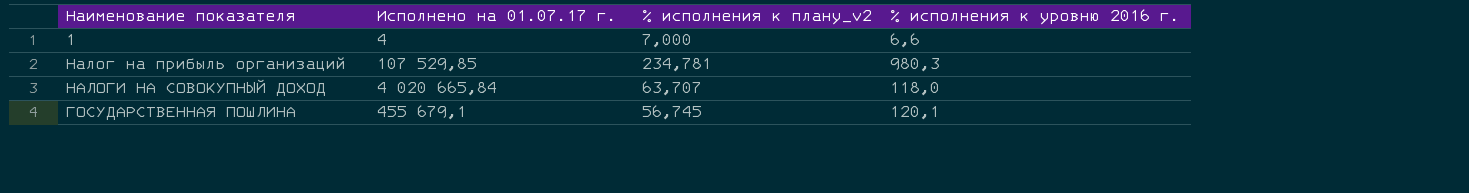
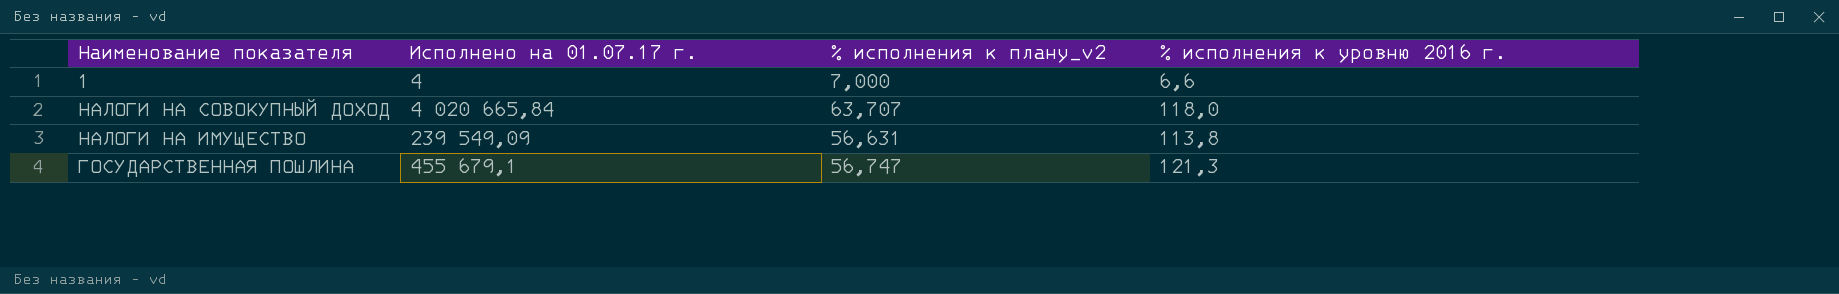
row Налог на прибыль организаций: 107 529,85 | 234,781 | 980,3 -> none
row НАЛОГИ НА ИМУЩЕСТВО: none -> 239 549,09 | 56,631 | 113,8
ГОСУДАРСТВЕННАЯ ПОШЛИНА | % исполнения к плану_v2: 56,745 -> 56,747
ГОСУДАРСТВЕННАЯ ПОШЛИНА | % исполнения к уровню 2016 г.: 120,1 -> 121,3

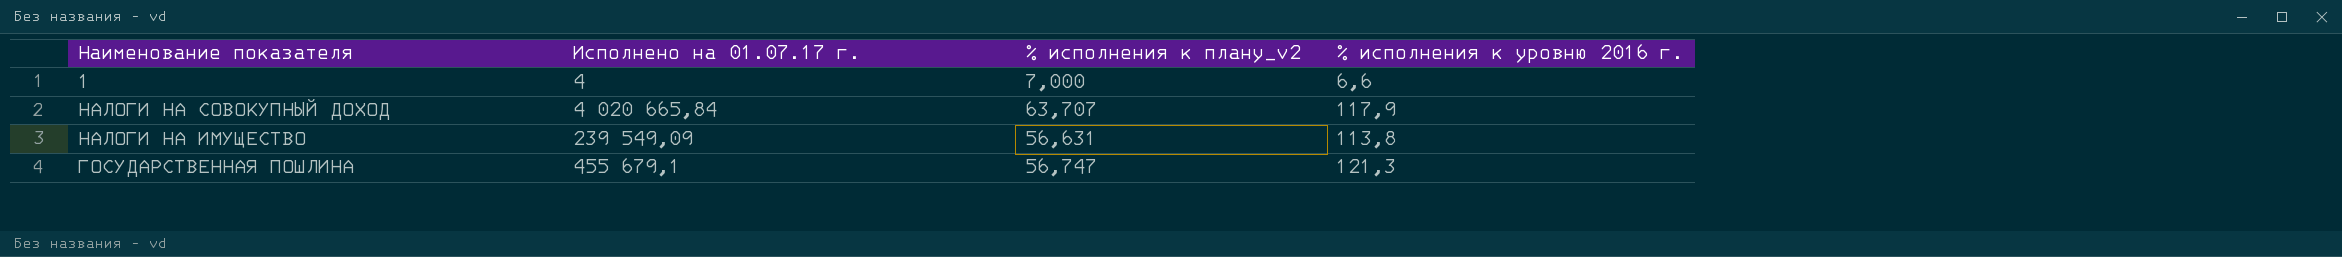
НАЛОГИ НА СОВОКУПНЫЙ ДОХОД | % исполнения к уровню 2016 г.: 118,0 -> 117,9

